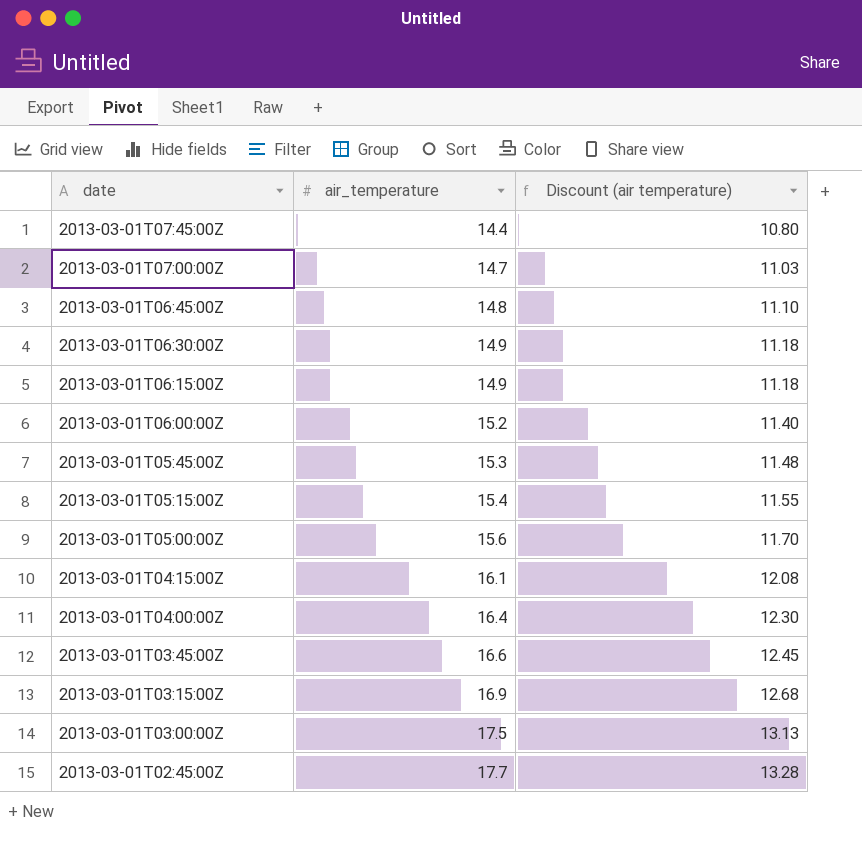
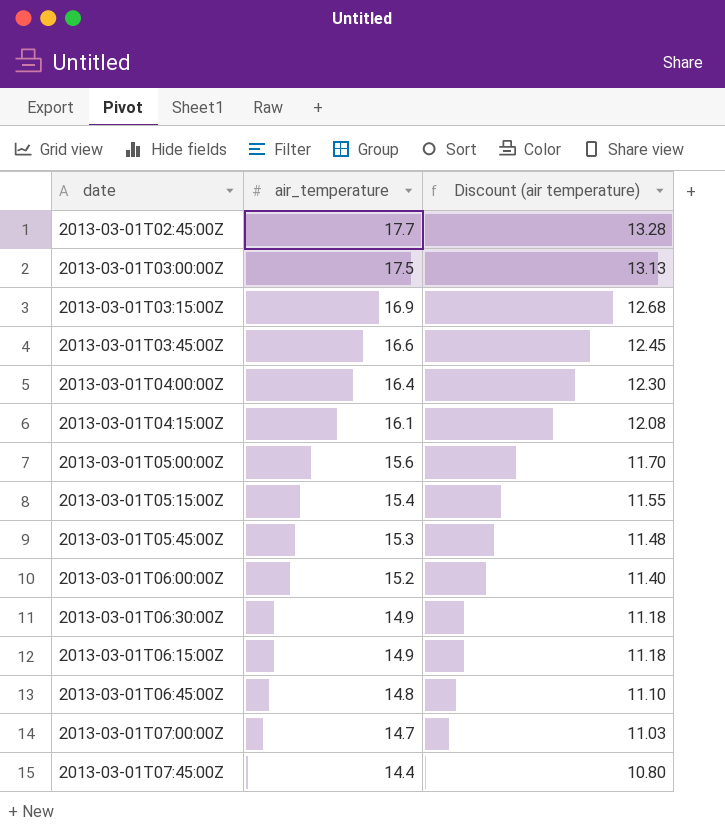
row order: date descending -> air_temperature descending

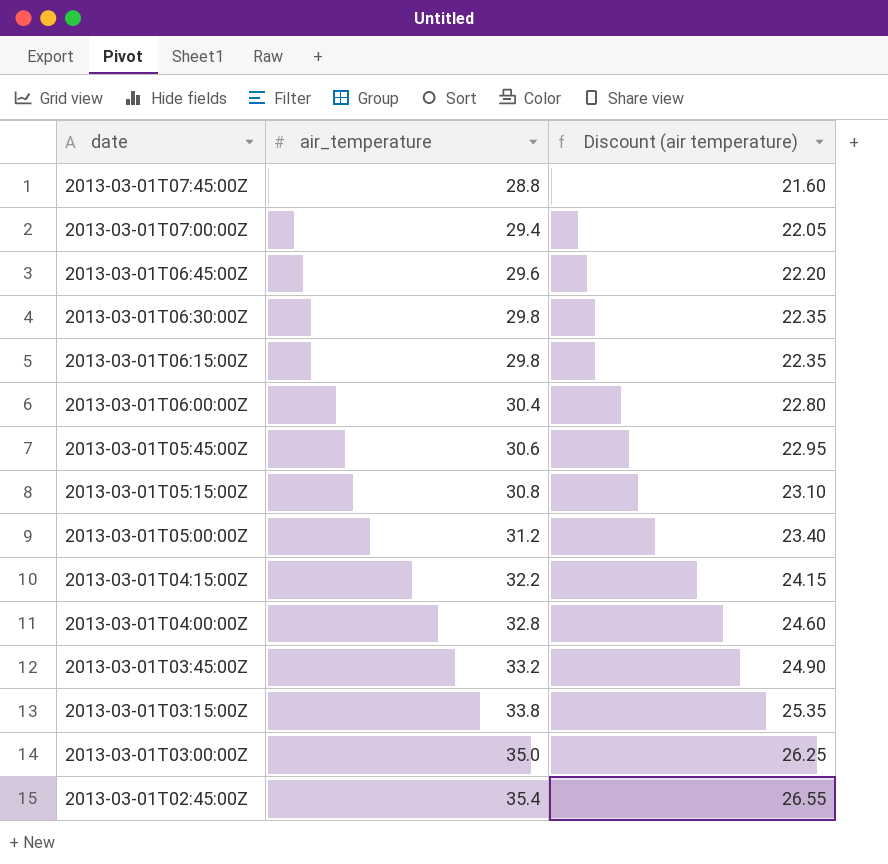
row order: air_temperature descending -> date descending
2013-03-01T07:45:00Z | air_temperature: 14.4 -> 28.8
2013-03-01T07:45:00Z | Discount (air temperature): 10.80 -> 21.60
2013-03-01T07:00:00Z | air_temperature: 14.7 -> 29.4
2013-03-01T07:00:00Z | Discount (air temperature): 11.03 -> 22.05
2013-03-01T06:45:00Z | air_temperature: 14.8 -> 29.6
2013-03-01T06:45:00Z | Discount (air temperature): 11.10 -> 22.20
2013-03-01T06:30:00Z | air_temperature: 14.9 -> 29.8
2013-03-01T06:30:00Z | Discount (air temperature): 11.18 -> 22.35
2013-03-01T06:15:00Z | air_temperature: 14.9 -> 29.8
2013-03-01T06:15:00Z | Discount (air temperature): 11.18 -> 22.35
2013-03-01T06:00:00Z | air_temperature: 15.2 -> 30.4
2013-03-01T06:00:00Z | Discount (air temperature): 11.40 -> 22.80
2013-03-01T05:45:00Z | air_temperature: 15.3 -> 30.6
2013-03-01T05:45:00Z | Discount (air temperature): 11.48 -> 22.95
2013-03-01T05:15:00Z | air_temperature: 15.4 -> 30.8
2013-03-01T05:15:00Z | Discount (air temperature): 11.55 -> 23.10
2013-03-01T05:00:00Z | air_temperature: 15.6 -> 31.2
2013-03-01T05:00:00Z | Discount (air temperature): 11.70 -> 23.40
2013-03-01T04:15:00Z | air_temperature: 16.1 -> 32.2
2013-03-01T04:15:00Z | Discount (air temperature): 12.08 -> 24.15
2013-03-01T04:00:00Z | air_temperature: 16.4 -> 32.8
2013-03-01T04:00:00Z | Discount (air temperature): 12.30 -> 24.60
2013-03-01T03:45:00Z | air_temperature: 16.6 -> 33.2
2013-03-01T03:45:00Z | Discount (air temperature): 12.45 -> 24.90
2013-03-01T03:15:00Z | air_temperature: 16.9 -> 33.8
2013-03-01T03:15:00Z | Discount (air temperature): 12.68 -> 25.35
2013-03-01T03:00:00Z | air_temperature: 17.5 -> 35.0
2013-03-01T03:00:00Z | Discount (air temperature): 13.13 -> 26.25
2013-03-01T02:45:00Z | air_temperature: 17.7 -> 35.4
2013-03-01T02:45:00Z | Discount (air temperature): 13.28 -> 26.55

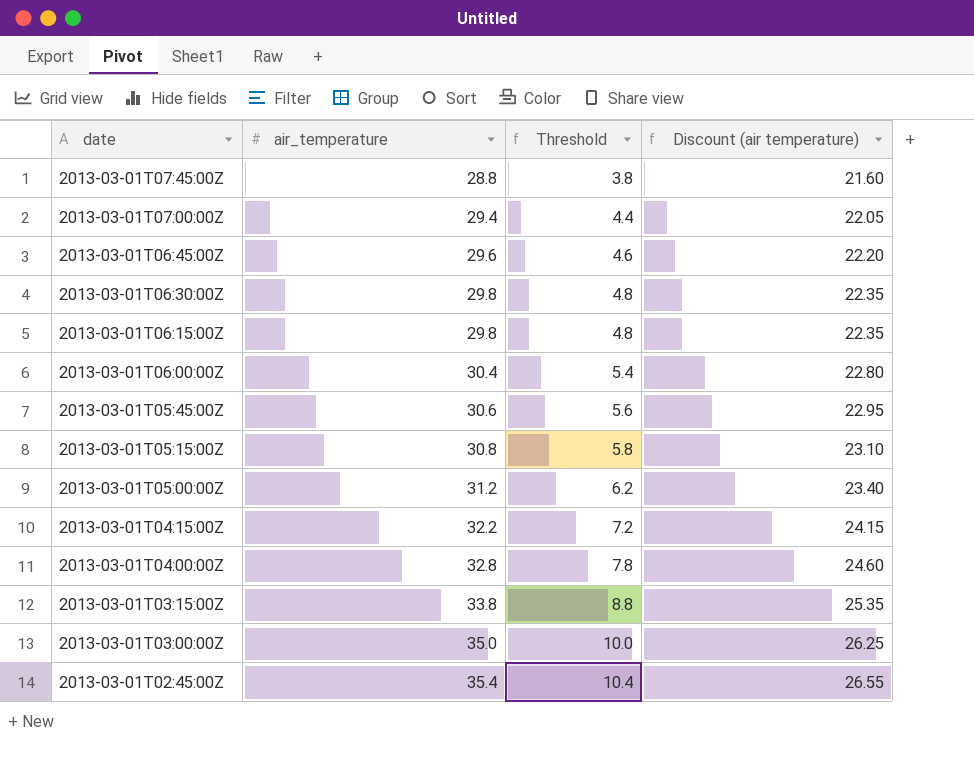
column Threshold | formula: none -> [air_temperature] - 25
row 2013-03-01T03:45:00Z: 33.2 | 24.90 -> none

